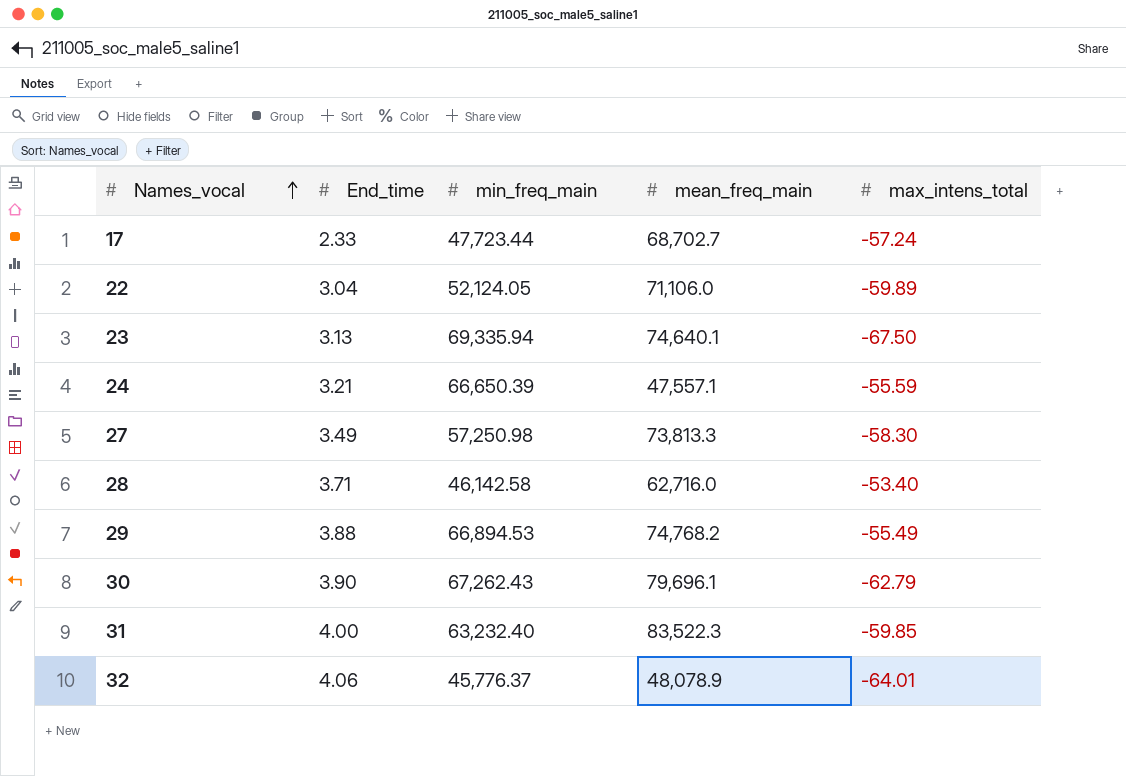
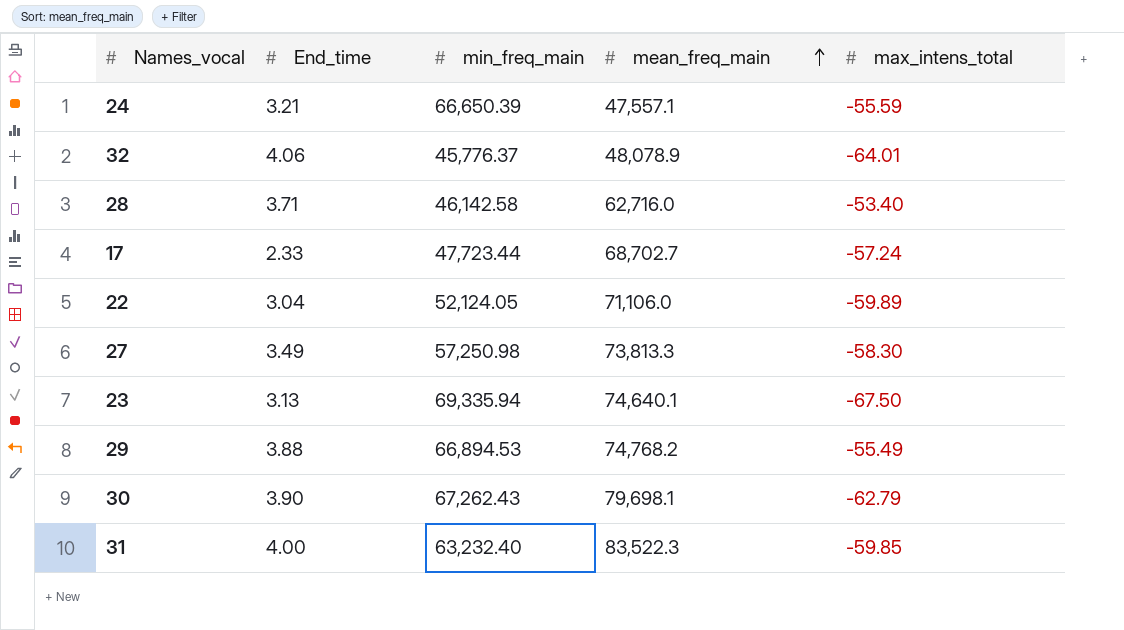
row order: Names_vocal ascending -> mean_freq_main ascending
30 | mean_freq_main: 79,696.1 -> 79,698.1

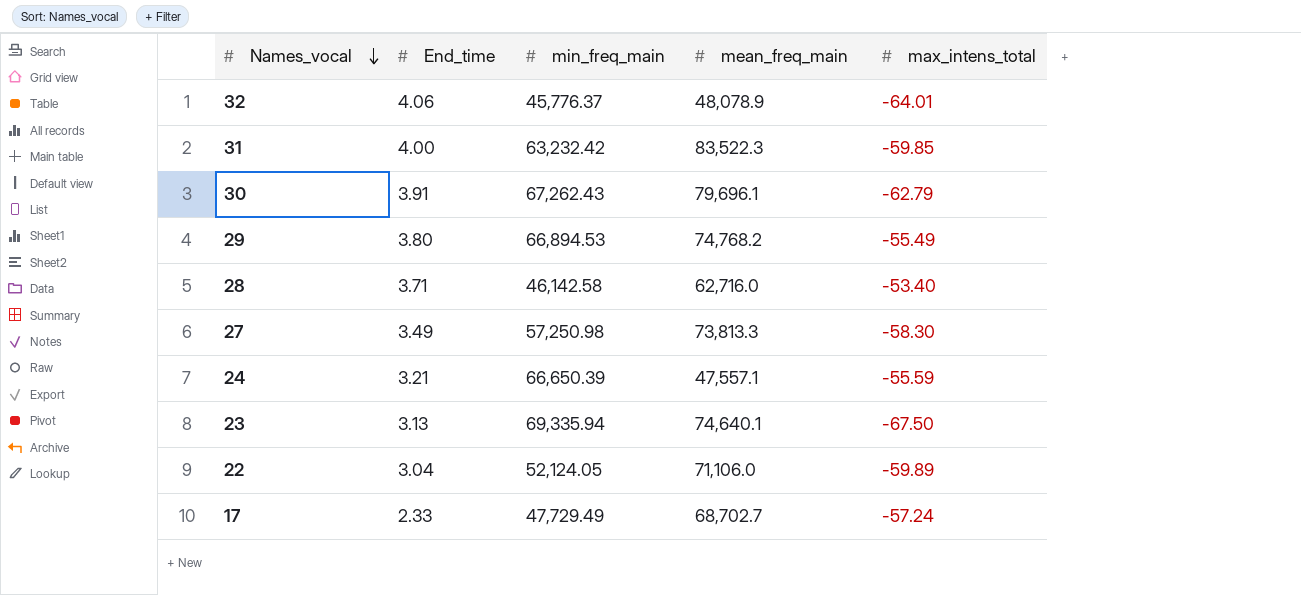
row order: mean_freq_main ascending -> Names_vocal descending
31 | min_freq_main: 63,232.40 -> 63,232.42
30 | End_time: 3.90 -> 3.91
30 | mean_freq_main: 79,698.1 -> 79,696.1
29 | End_time: 3.88 -> 3.80
17 | min_freq_main: 47,723.44 -> 47,729.49

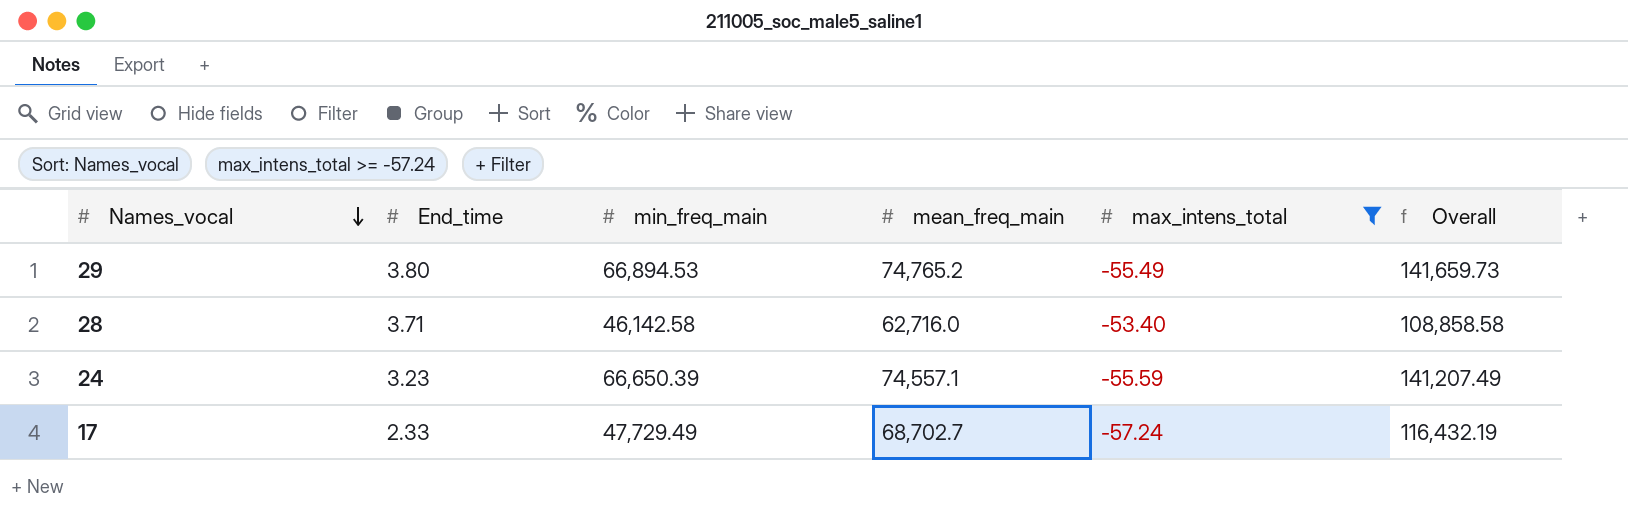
filter: none -> max_intens_total >= -57.24
column Overall | formula: none -> [min_freq_main] + [mean_freq_main]
29 | mean_freq_main: 74,768.2 -> 74,765.2
24 | End_time: 3.21 -> 3.23
24 | mean_freq_main: 47,557.1 -> 74,557.1

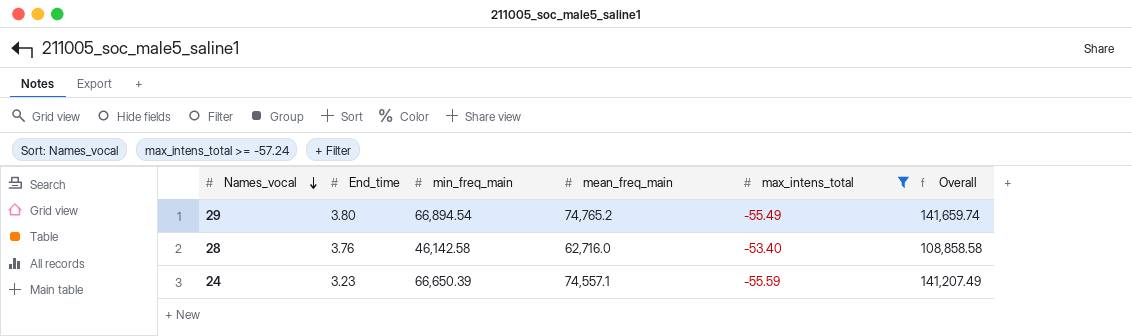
row 17: 2.33 | 47,729.49 | 68,702.7 | -57.24 | 116,432.19 -> none
29 | min_freq_main: 66,894.53 -> 66,894.54
29 | Overall: 141,659.73 -> 141,659.74
28 | End_time: 3.71 -> 3.76

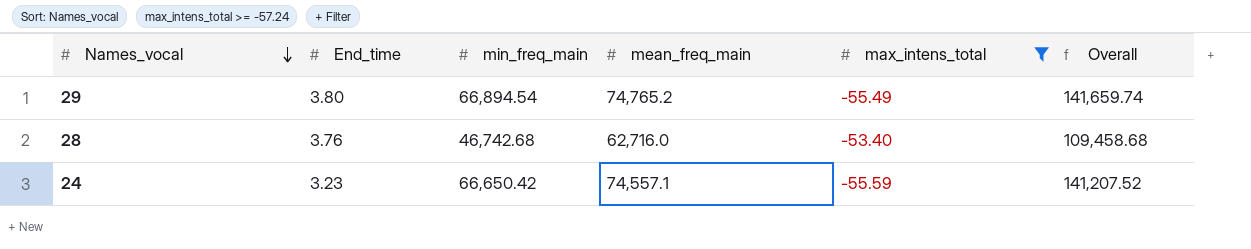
28 | min_freq_main: 46,142.58 -> 46,742.68
28 | Overall: 108,858.58 -> 109,458.68
24 | min_freq_main: 66,650.39 -> 66,650.42
24 | Overall: 141,207.49 -> 141,207.52

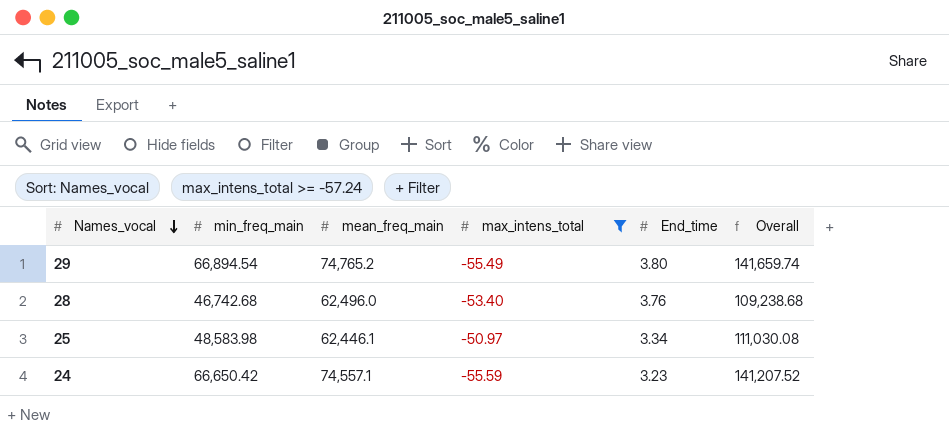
column End_time | position: 2 -> 5
28 | mean_freq_main: 62,716.0 -> 62,496.0
28 | Overall: 109,458.68 -> 109,238.68
row 25: none -> 48,583.98 | 62,446.1 | -50.97 | 3.34 | 111,030.08

